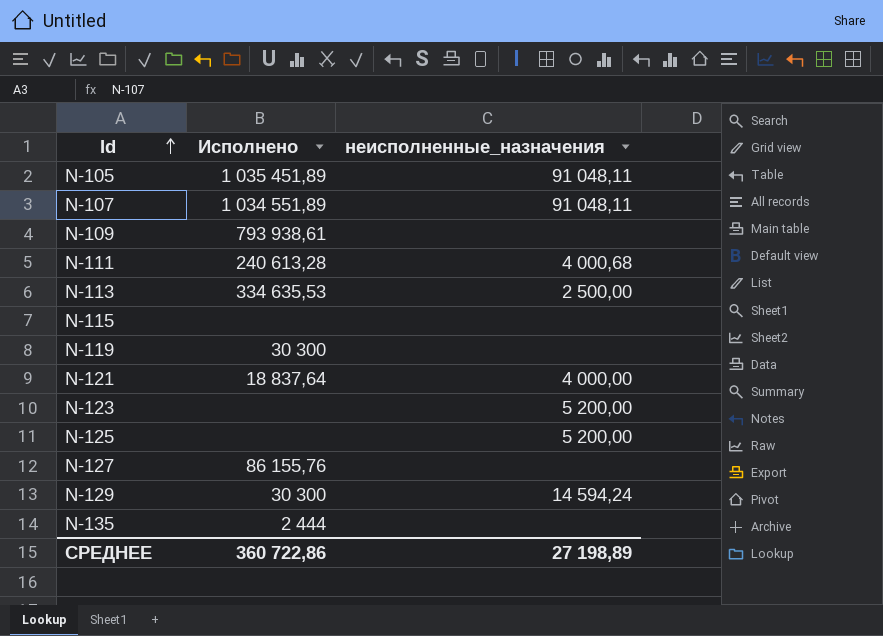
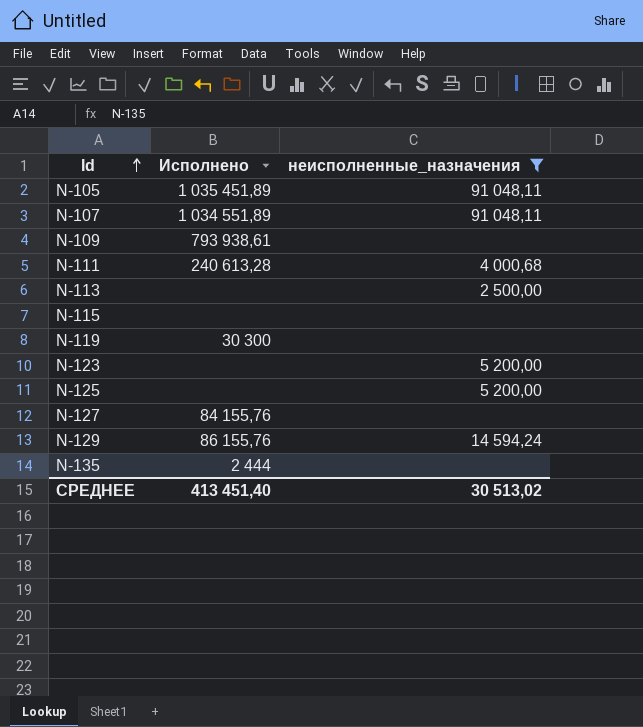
filter: none -> неисполненные_назначения != 4 000,00
N-113 | Исполнено: 334 635,53 -> none
N-127 | Исполнено: 86 155,76 -> 84 155,76
N-129 | Исполнено: 30 300 -> 86 155,76
СРЕДНЕЕ | Исполнено: 360 722,86 -> 413 451,40
СРЕДНЕЕ | неисполненные_назначения: 27 198,89 -> 30 513,02

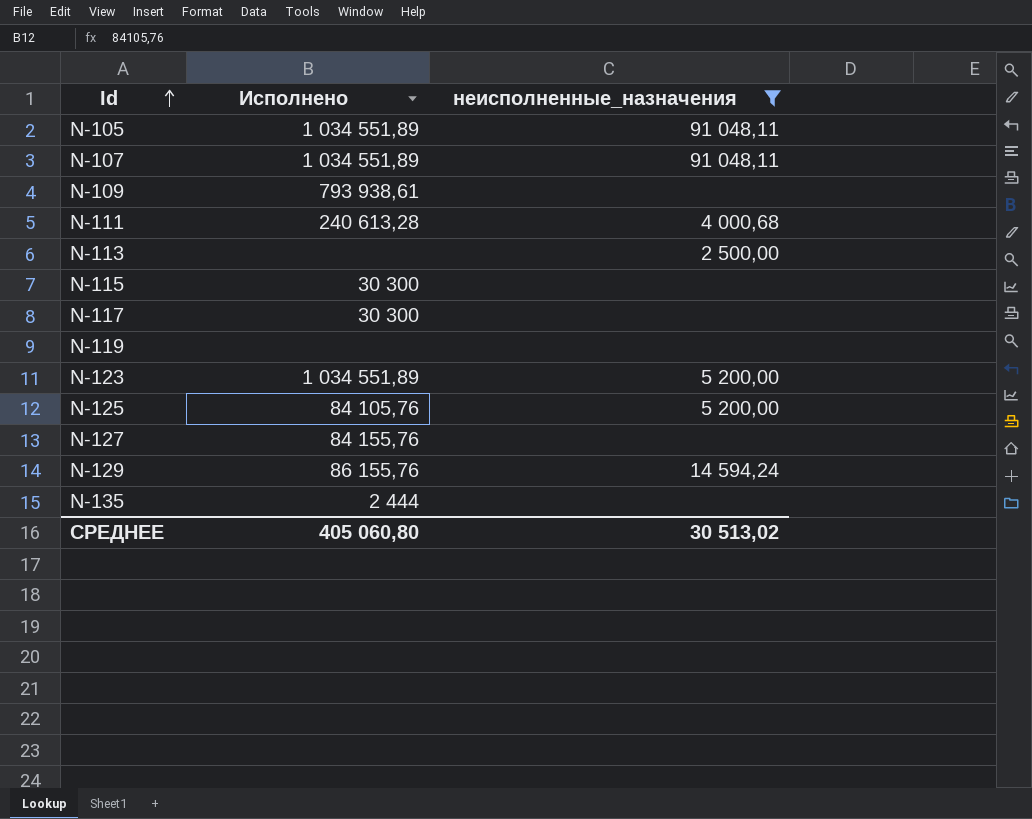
N-105 | Исполнено: 1 035 451,89 -> 1 034 551,89
N-115 | Исполнено: none -> 30 300
row N-117: none -> 30 300 | none
N-119 | Исполнено: 30 300 -> none
N-123 | Исполнено: none -> 1 034 551,89
N-125 | Исполнено: none -> 84 105,76
СРЕДНЕЕ | Исполнено: 413 451,40 -> 405 060,80

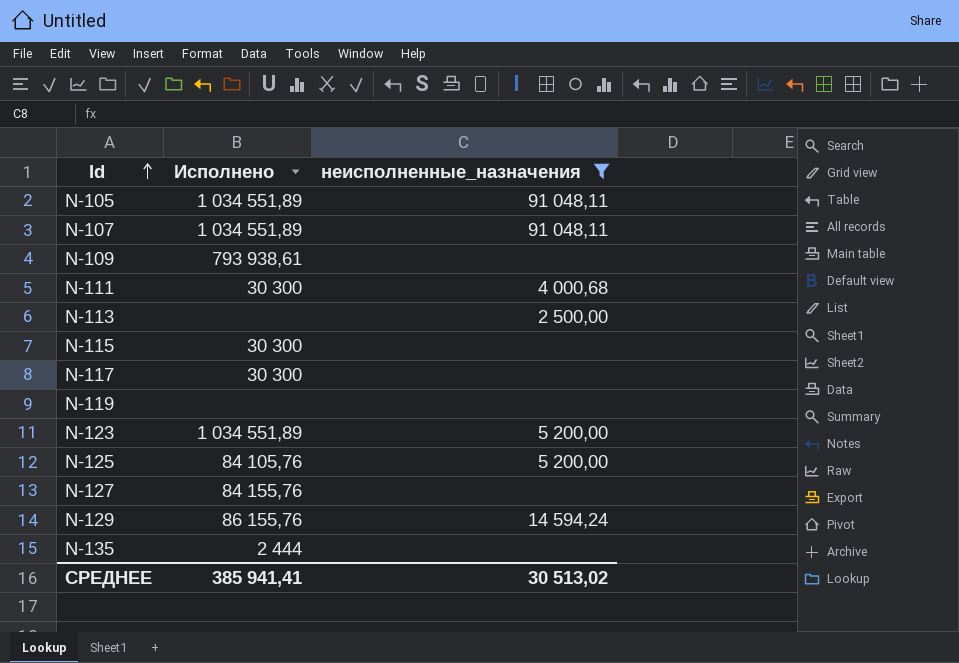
N-111 | Исполнено: 240 613,28 -> 30 300
СРЕДНЕЕ | Исполнено: 405 060,80 -> 385 941,41

